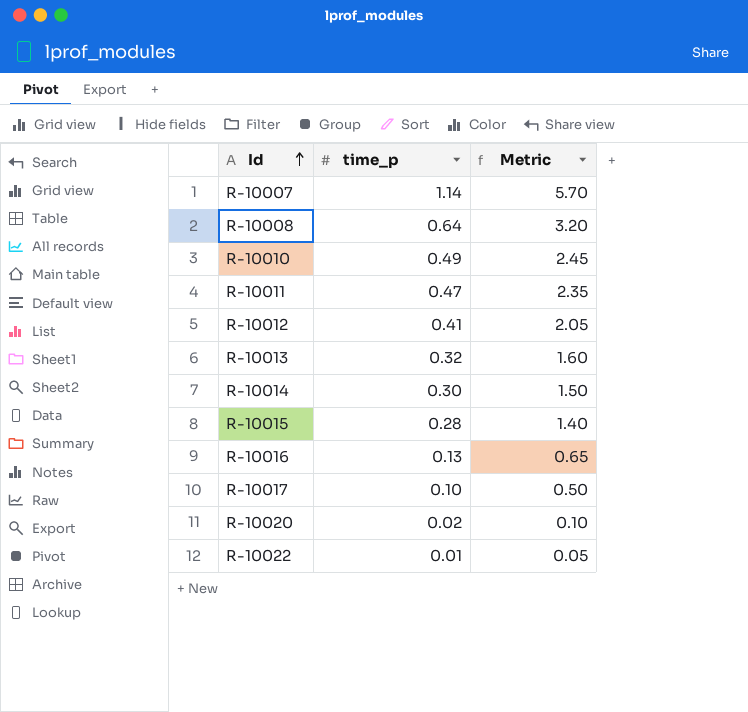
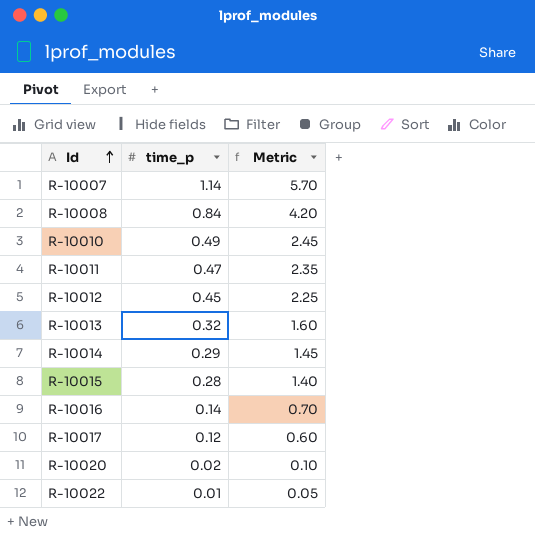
R-10008 | time_p: 0.64 -> 0.84
R-10008 | Metric: 3.20 -> 4.20
R-10012 | time_p: 0.41 -> 0.45
R-10012 | Metric: 2.05 -> 2.25
R-10014 | time_p: 0.30 -> 0.29
R-10014 | Metric: 1.50 -> 1.45
R-10016 | time_p: 0.13 -> 0.14
R-10016 | Metric: 0.65 -> 0.70
R-10017 | time_p: 0.10 -> 0.12
R-10017 | Metric: 0.50 -> 0.60

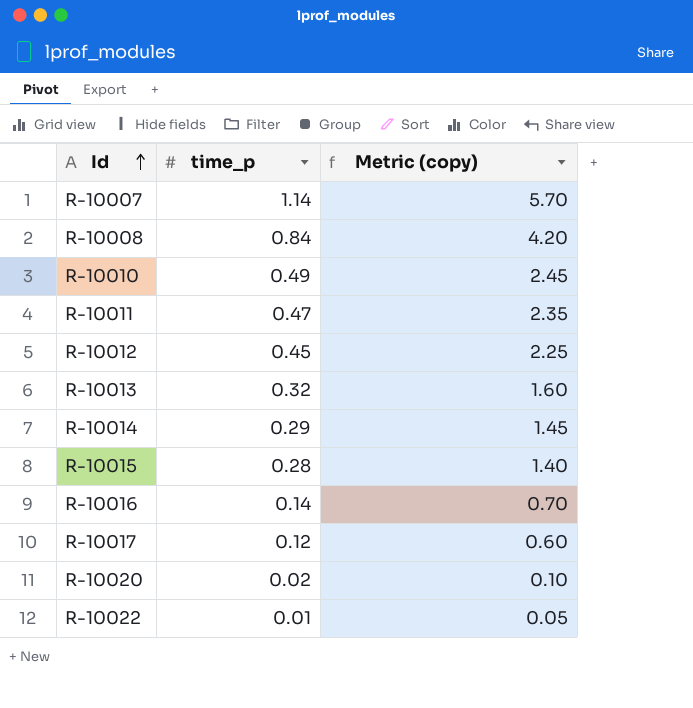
column name: Metric -> Metric (copy)

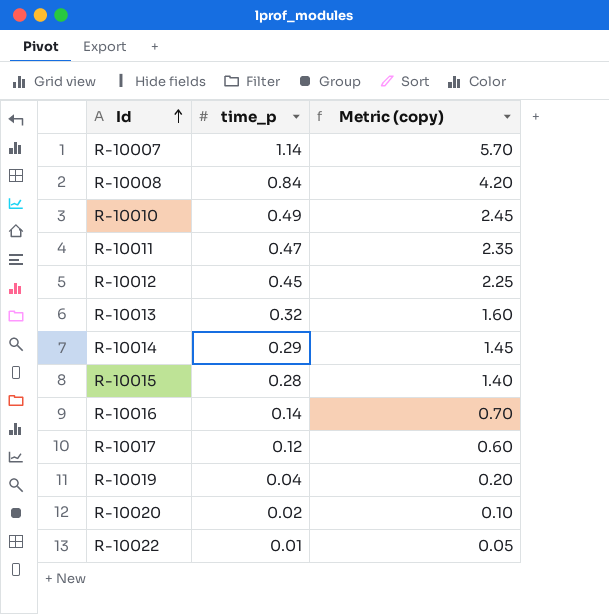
row R-10019: none -> 0.04 | 0.20

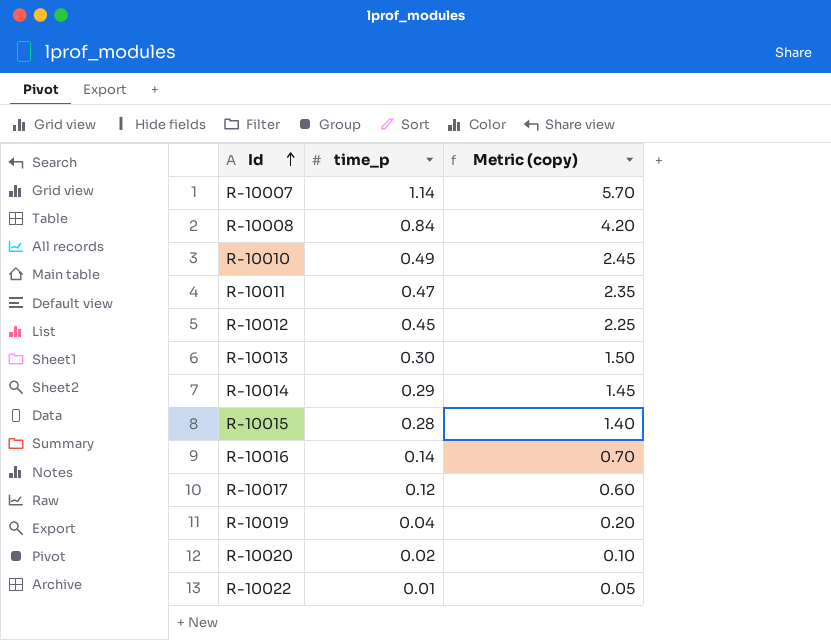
R-10013 | time_p: 0.32 -> 0.30
R-10013 | Metric (copy): 1.60 -> 1.50

